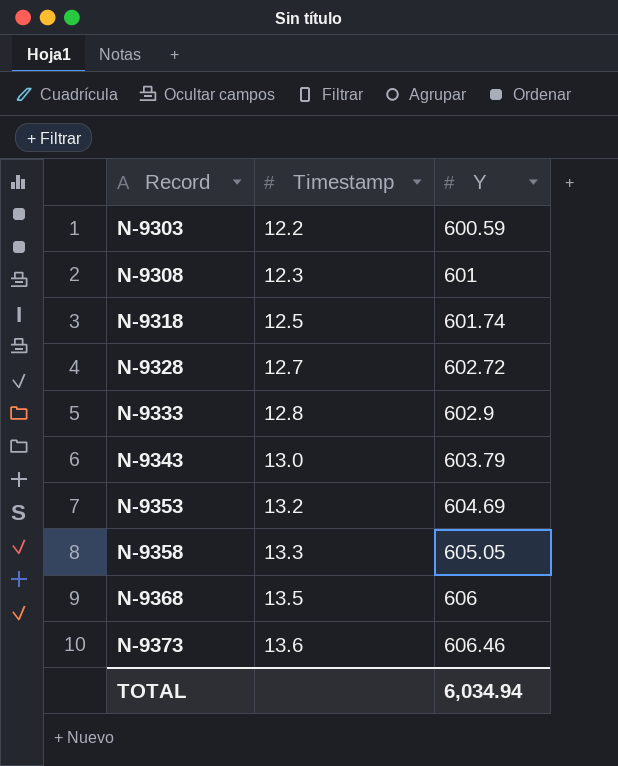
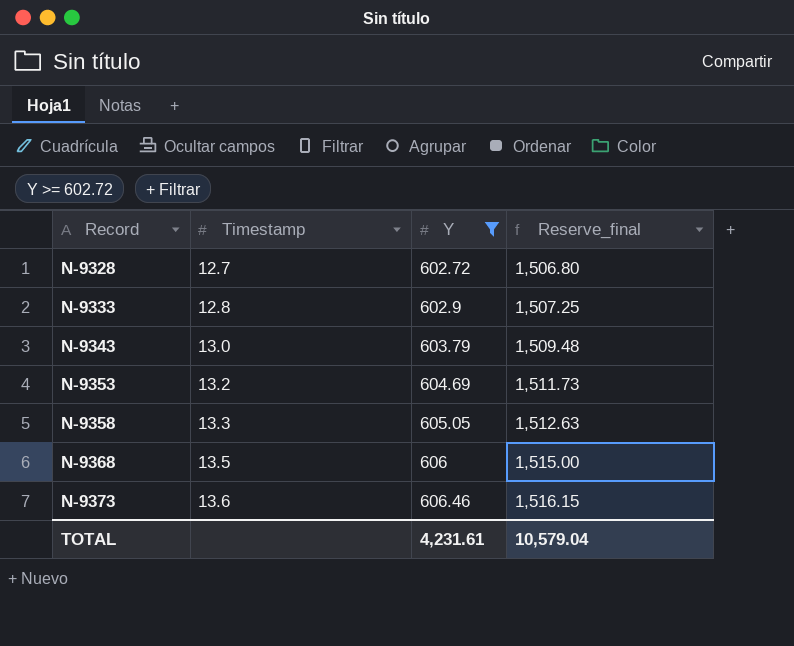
filter: none -> Y >= 602.72
column Reserve_final | formula: none -> [Y] * 2.5
TOTAL | Y: 6,034.94 -> 4,231.61

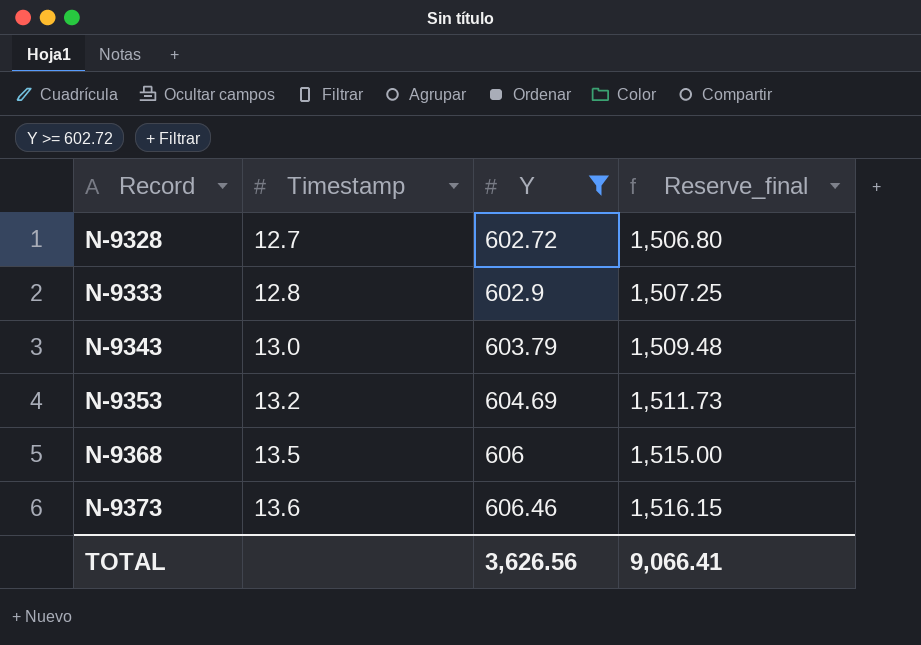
row N-9358: 13.3 | 605.05 | 1,512.63 -> none
TOTAL | Y: 4,231.61 -> 3,626.56
TOTAL | Reserve_final: 10,579.04 -> 9,066.41

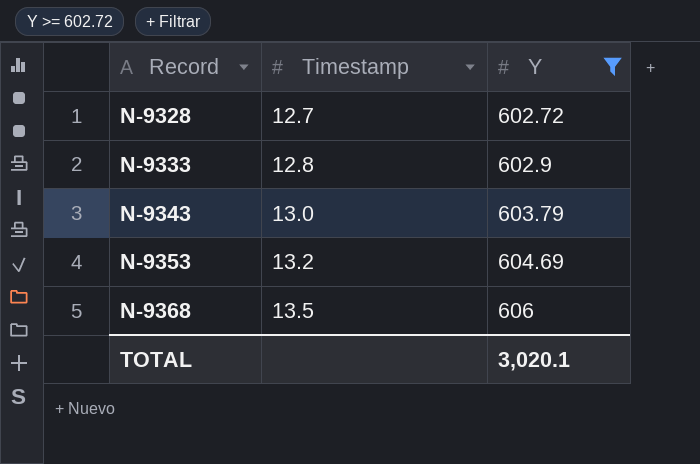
column Reserve_final | formula: [Y] * 2.5 -> none
row N-9373: 13.6 | 606.46 | 1,516.15 -> none
TOTAL | Y: 3,626.56 -> 3,020.1

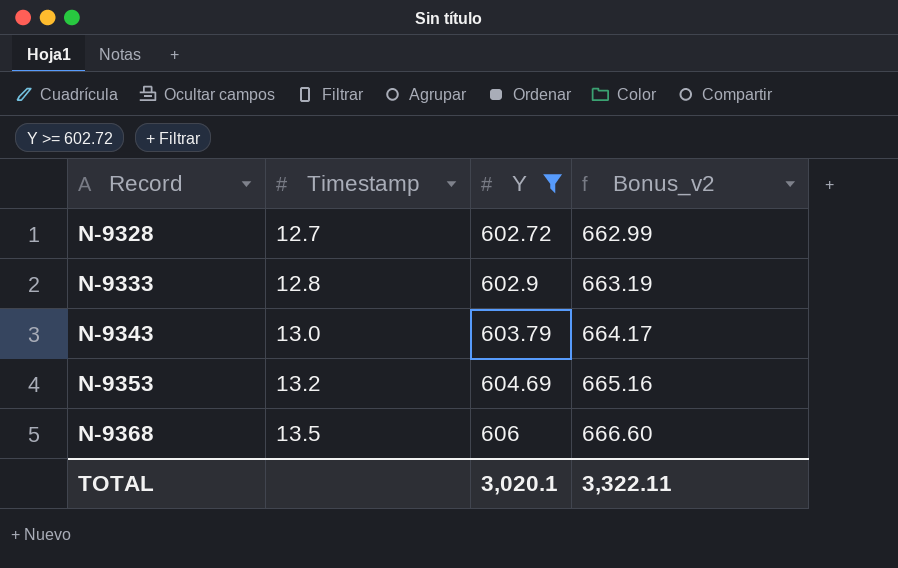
column Bonus_v2 | formula: none -> [Y] * 1.1

